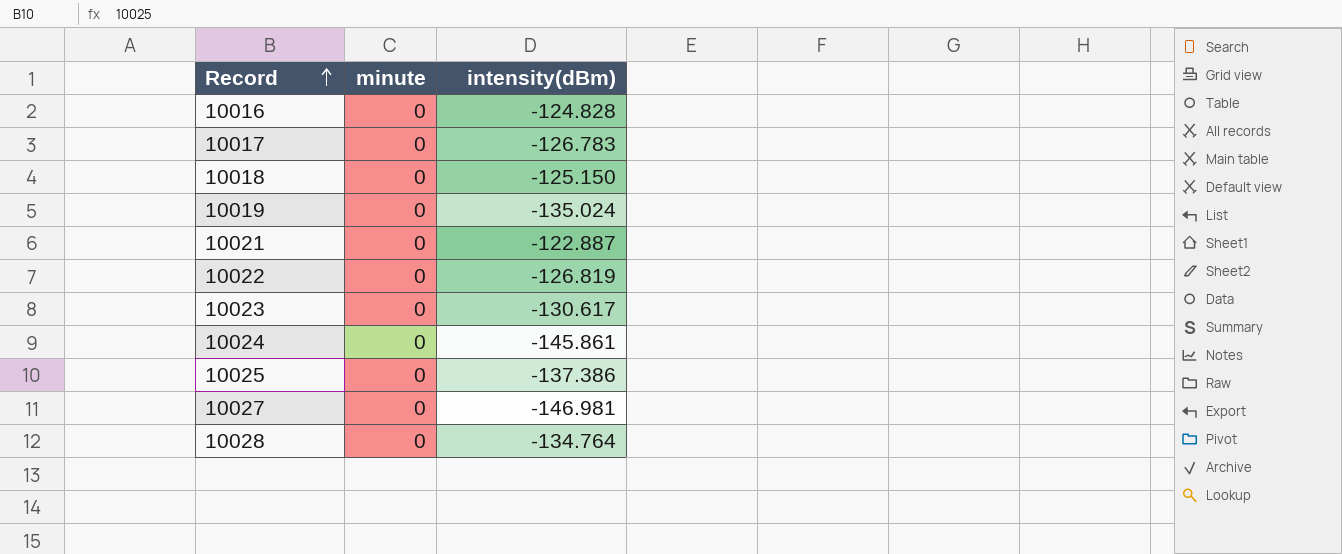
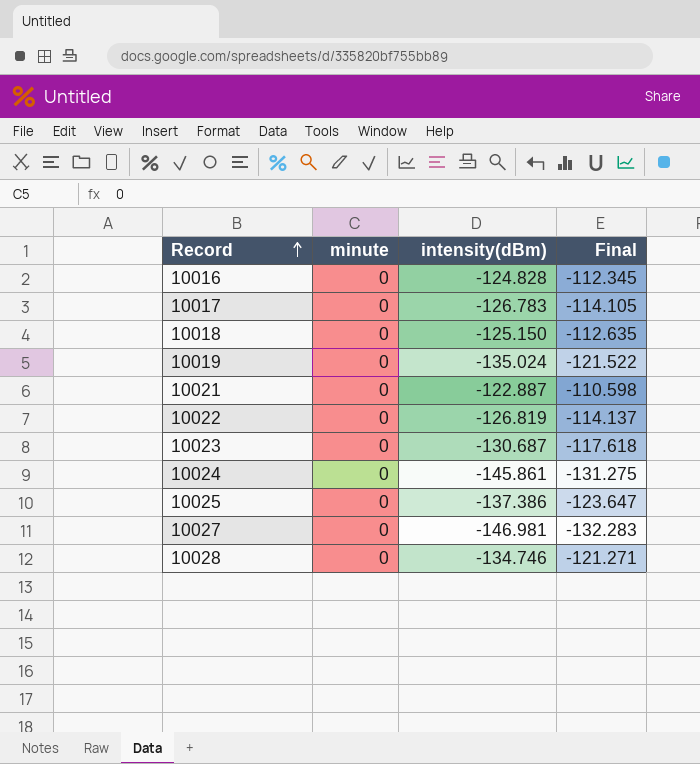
column Final | formula: none -> [intensity(dBm)] * 0.9
10023 | intensity(dBm): -130.617 -> -130.687
10028 | intensity(dBm): -134.764 -> -134.746

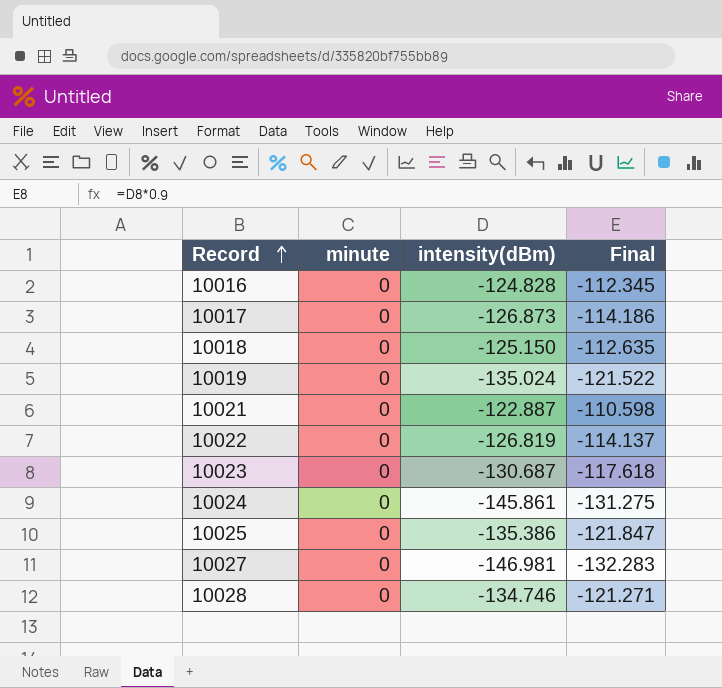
10017 | intensity(dBm): -126.783 -> -126.873
10017 | Final: -114.105 -> -114.186
10025 | intensity(dBm): -137.386 -> -135.386
10025 | Final: -123.647 -> -121.847

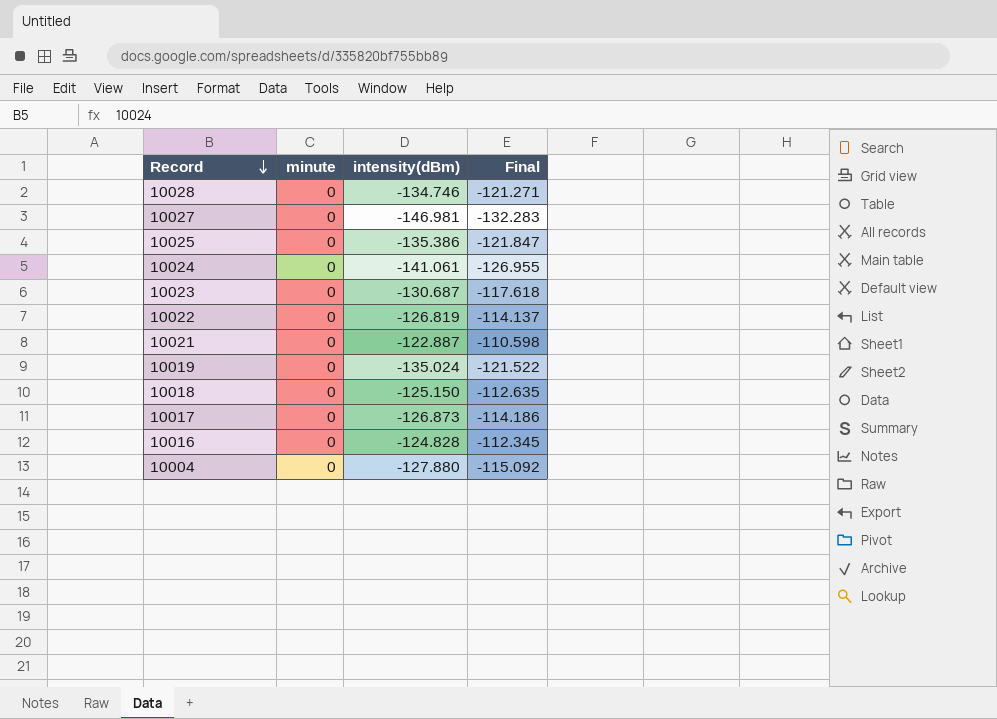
row order: Record ascending -> Record descending
10024 | intensity(dBm): -145.861 -> -141.061
10024 | Final: -131.275 -> -126.955
row 10004: none -> 0 | -127.880 | -115.092

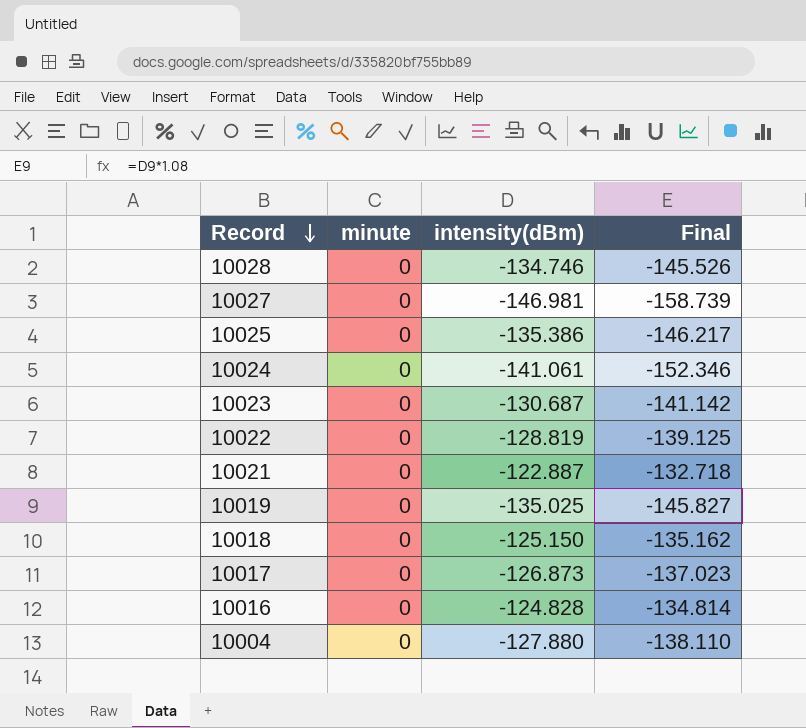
column Final | formula: [intensity(dBm)] * 0.9 -> [intensity(dBm)] * 1.08
10022 | intensity(dBm): -126.819 -> -128.819
10019 | intensity(dBm): -135.024 -> -135.025

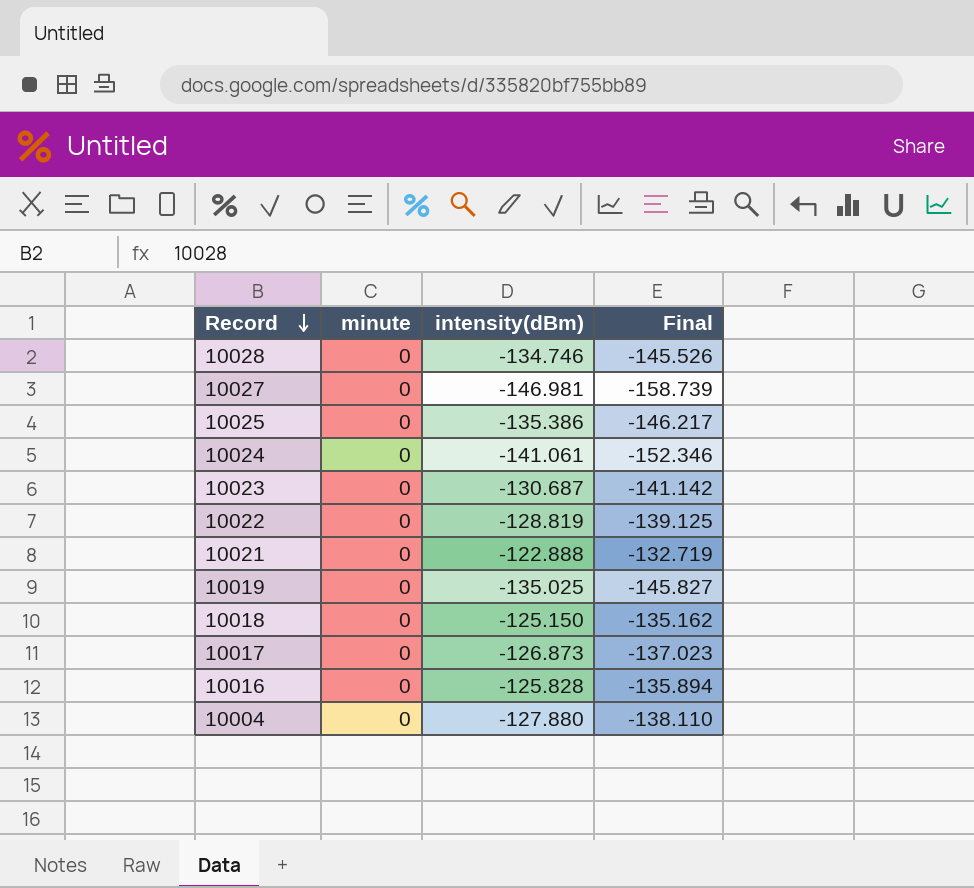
10021 | intensity(dBm): -122.887 -> -122.888
10021 | Final: -132.718 -> -132.719
10016 | intensity(dBm): -124.828 -> -125.828
10016 | Final: -134.814 -> -135.894

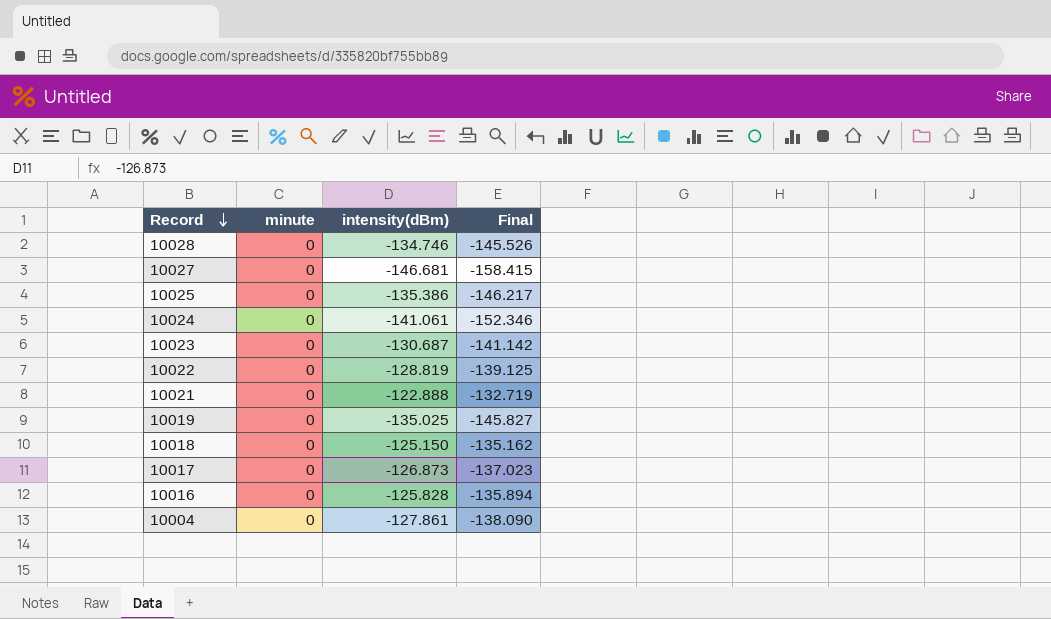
10027 | intensity(dBm): -146.981 -> -146.681
10027 | Final: -158.739 -> -158.415
10004 | intensity(dBm): -127.880 -> -127.861
10004 | Final: -138.110 -> -138.090

